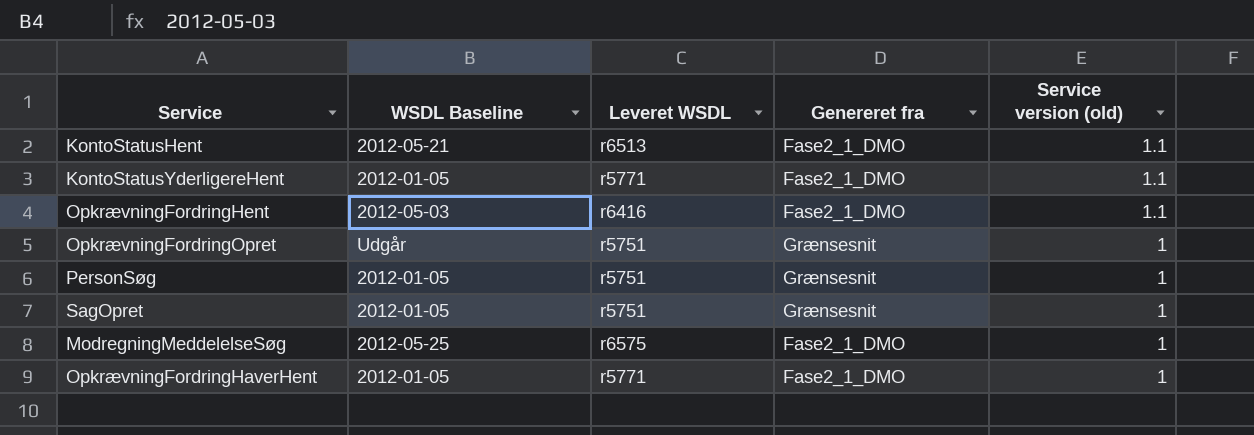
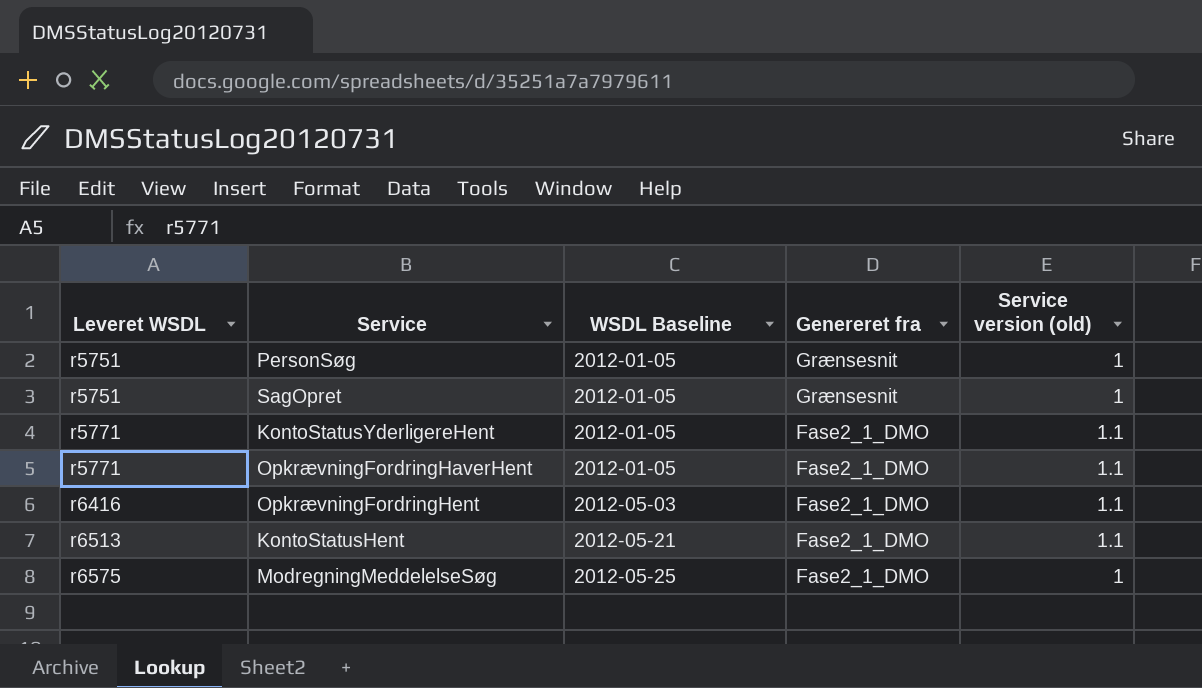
row order: Service version (old) descending -> Leveret WSDL ascending
column Leveret WSDL | position: 3 -> 1
row OpkrævningFordringOpret: Udgår | r5751 | Grænsesnit | 1 -> none
OpkrævningFordringHaverHent | Service version (old): 1 -> 1.1

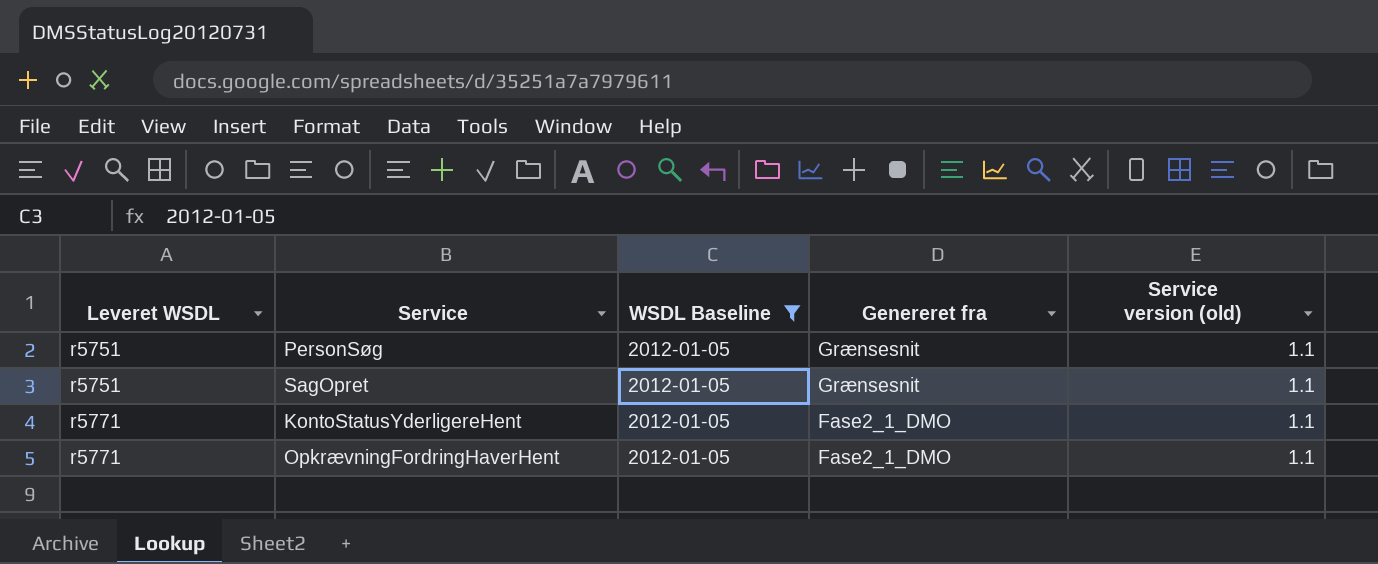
filter: none -> WSDL Baseline = 2012-01-05
PersonSøg | Service version (old): 1 -> 1.1
SagOpret | Service version (old): 1 -> 1.1

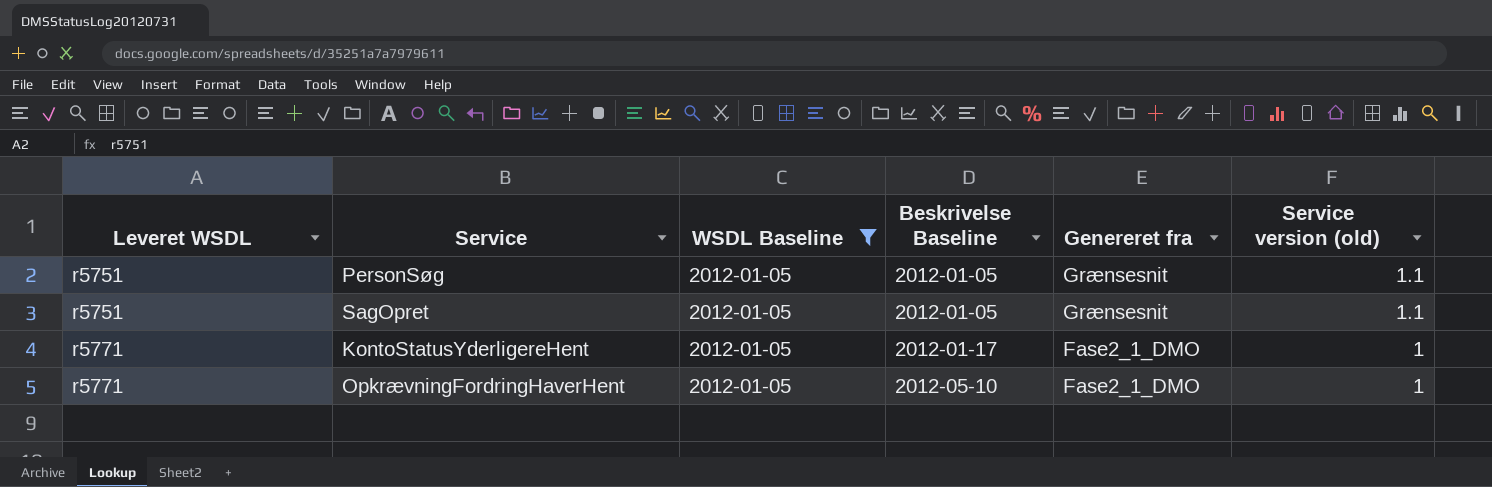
column Beskrivelse Baseline | position: none -> 4
KontoStatusYderligereHent | Service version (old): 1.1 -> 1
OpkrævningFordringHaverHent | Service version (old): 1.1 -> 1

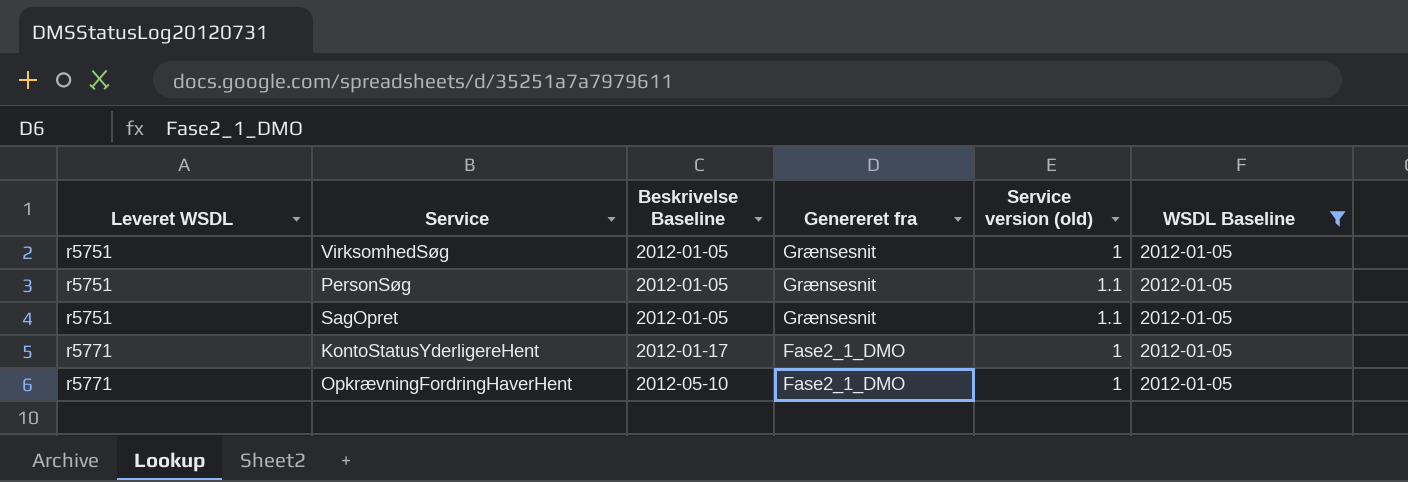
column WSDL Baseline | position: 3 -> 6
row VirksomhedSøg: none -> r5751 | 2012-01-05 | Grænsesnit | 1 | 2012-01-05

